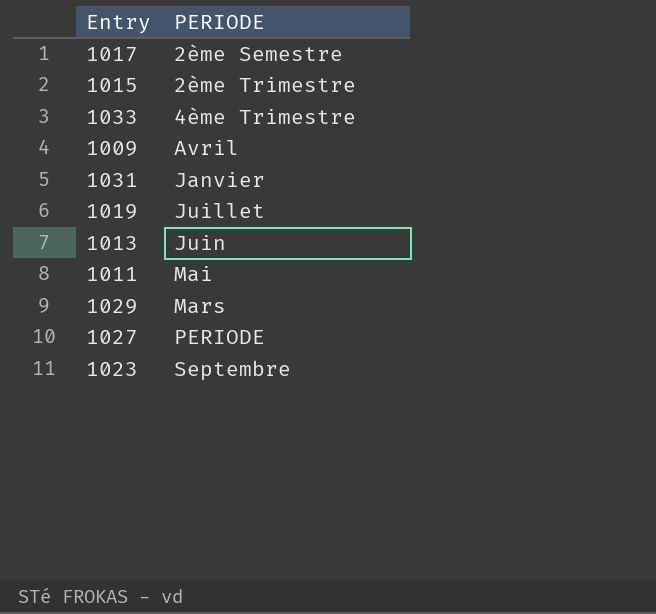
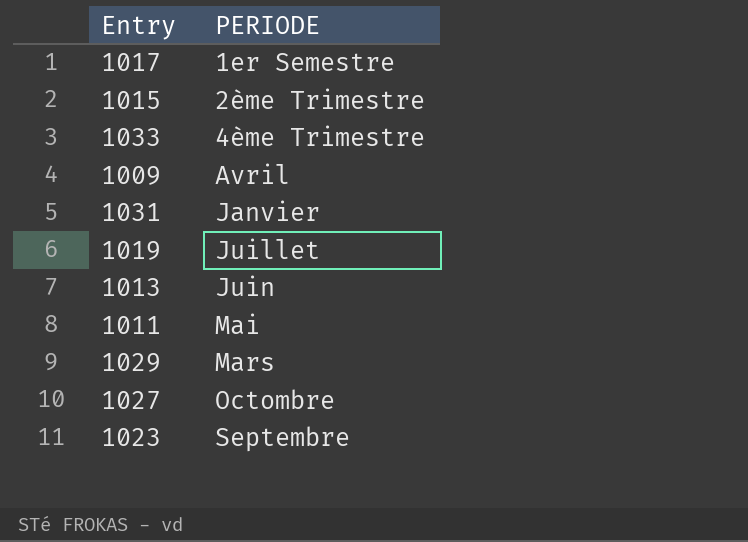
1017 | PERIODE: 2ème Semestre -> 1er Semestre
1027 | PERIODE: PERIODE -> Octombre

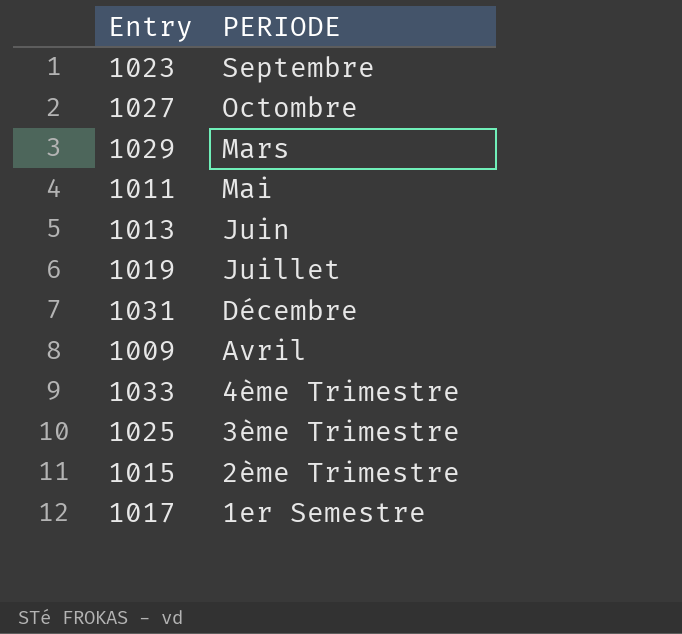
row order: PERIODE ascending -> PERIODE descending
1031 | PERIODE: Janvier -> Décembre
row 1025: none -> 3ème Trimestre

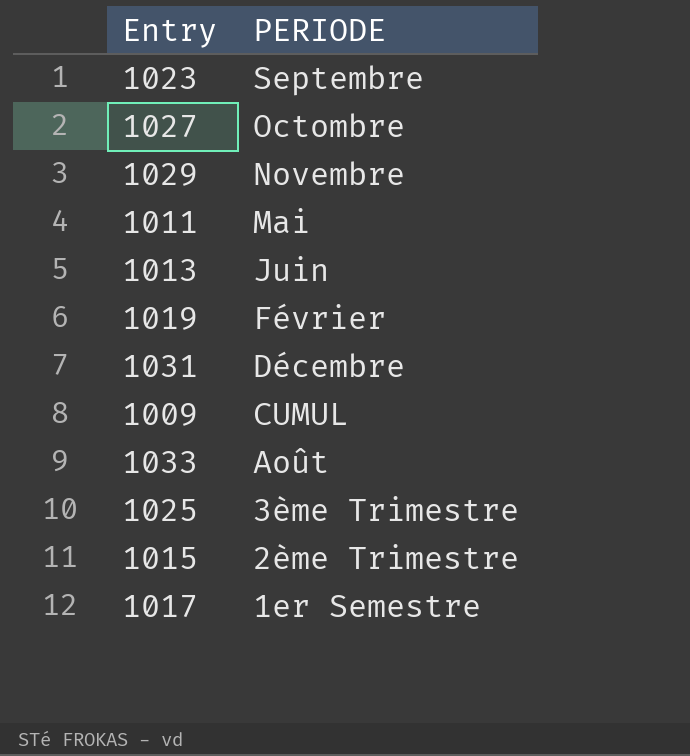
1029 | PERIODE: Mars -> Novembre
1019 | PERIODE: Juillet -> Février
1009 | PERIODE: Avril -> CUMUL
1033 | PERIODE: 4ème Trimestre -> Août

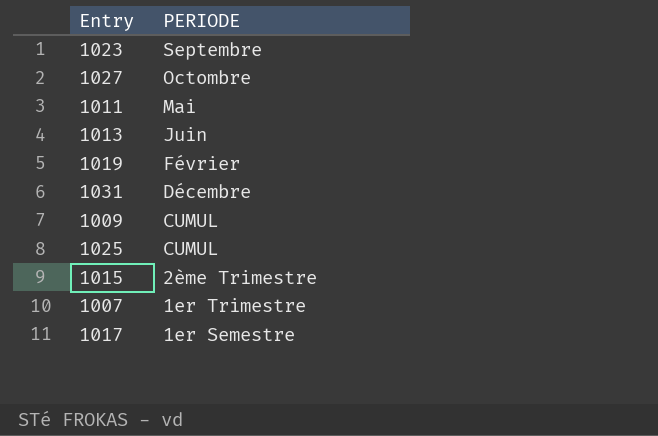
row 1029: Novembre -> none
row 1033: Août -> none
1025 | PERIODE: 3ème Trimestre -> CUMUL
row 1007: none -> 1er Trimestre

